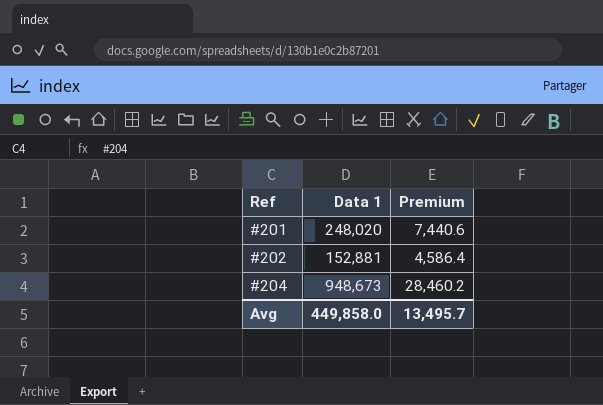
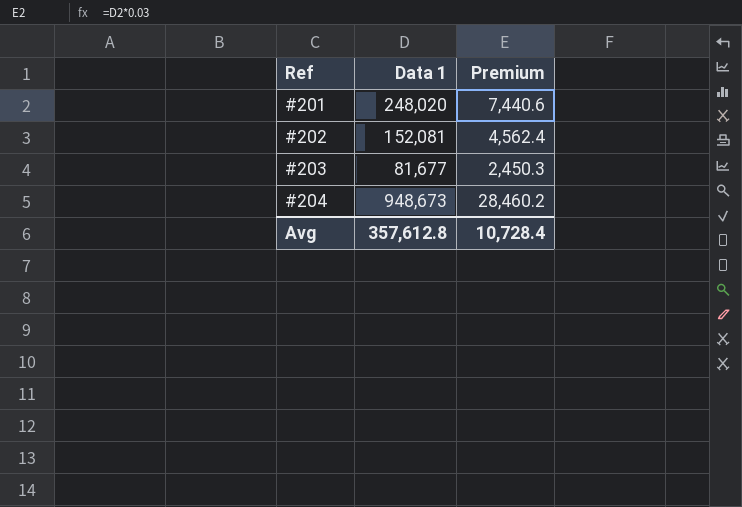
#202 | Data 1: 152,881 -> 152,081
#202 | Premium: 4,586.4 -> 4,562.4
row #203: none -> 81,677 | 2,450.3
Avg | Data 1: 449,858.0 -> 357,612.8
Avg | Premium: 13,495.7 -> 10,728.4

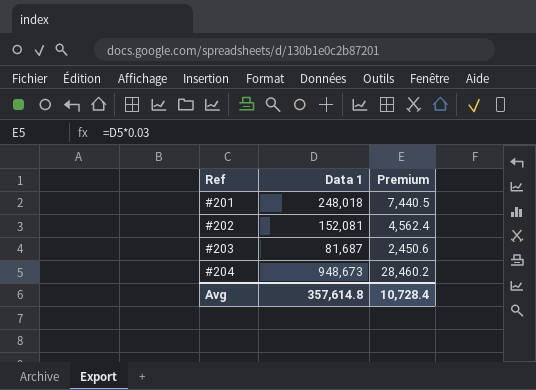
#201 | Data 1: 248,020 -> 248,018
#201 | Premium: 7,440.6 -> 7,440.5
#203 | Data 1: 81,677 -> 81,687
#203 | Premium: 2,450.3 -> 2,450.6
Avg | Data 1: 357,612.8 -> 357,614.8

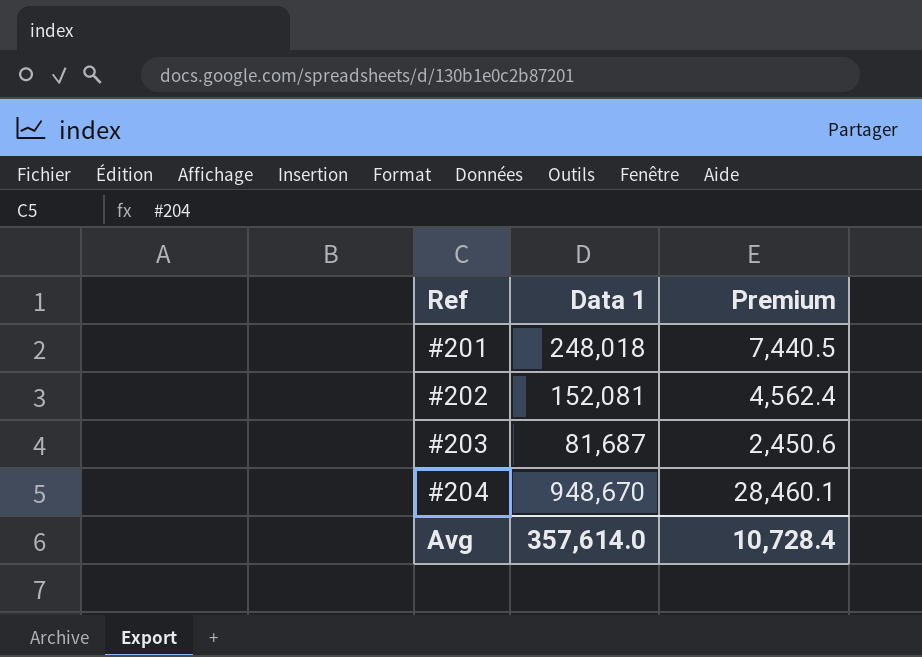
#204 | Data 1: 948,673 -> 948,670
#204 | Premium: 28,460.2 -> 28,460.1
Avg | Data 1: 357,614.8 -> 357,614.0

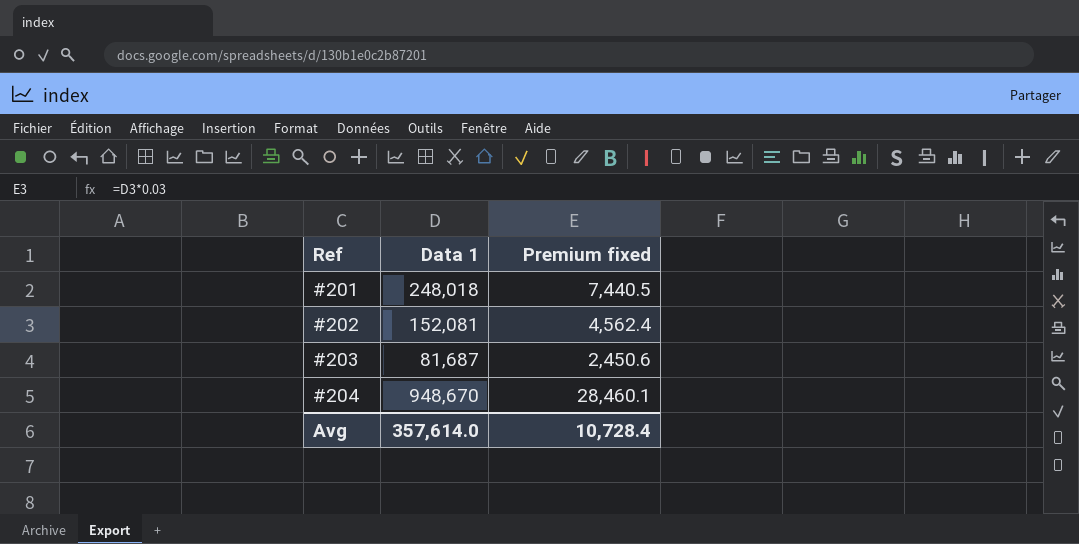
column name: Premium -> Premium fixed

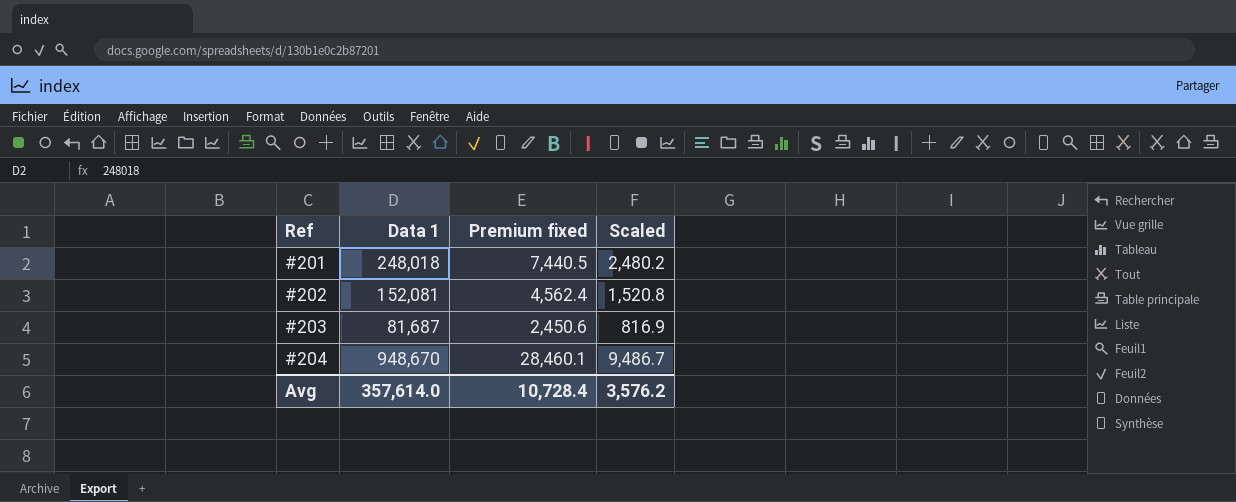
column Scaled | formula: none -> [Data 1] * 0.01

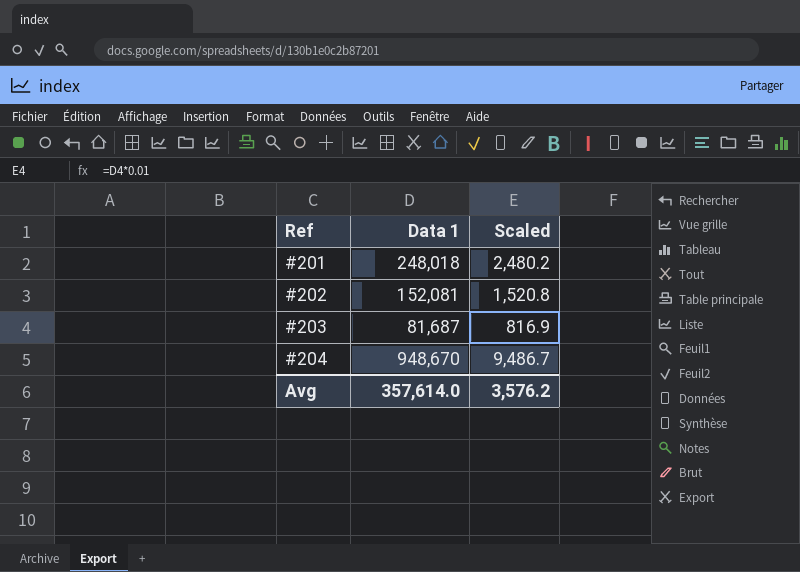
column Premium fixed | formula: [Data 1] * 0.03 -> none

